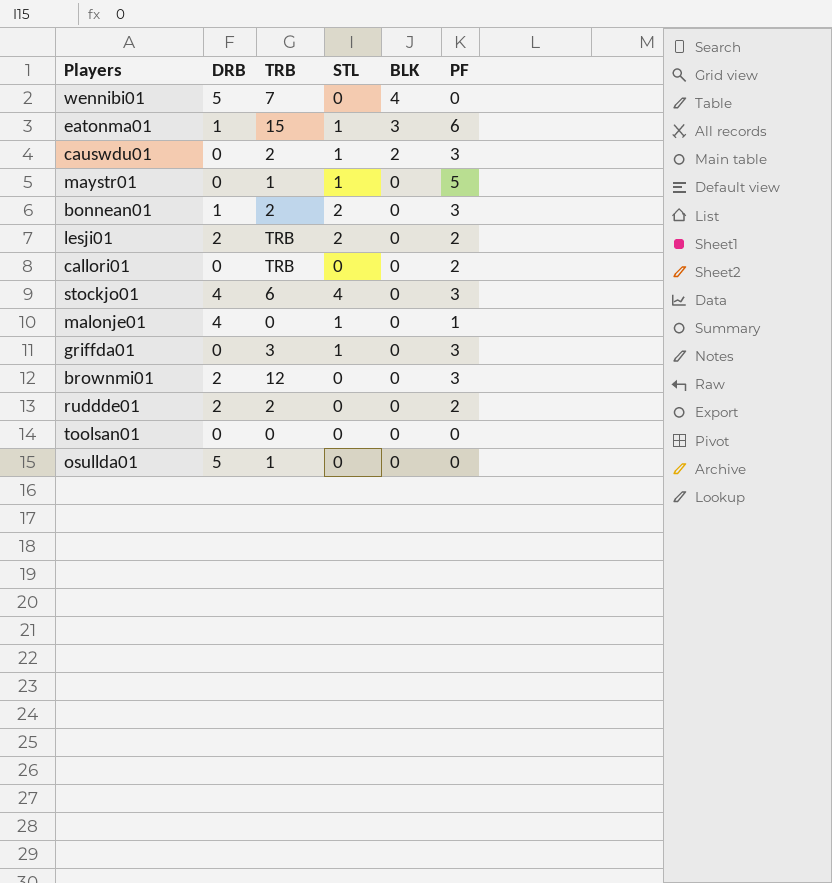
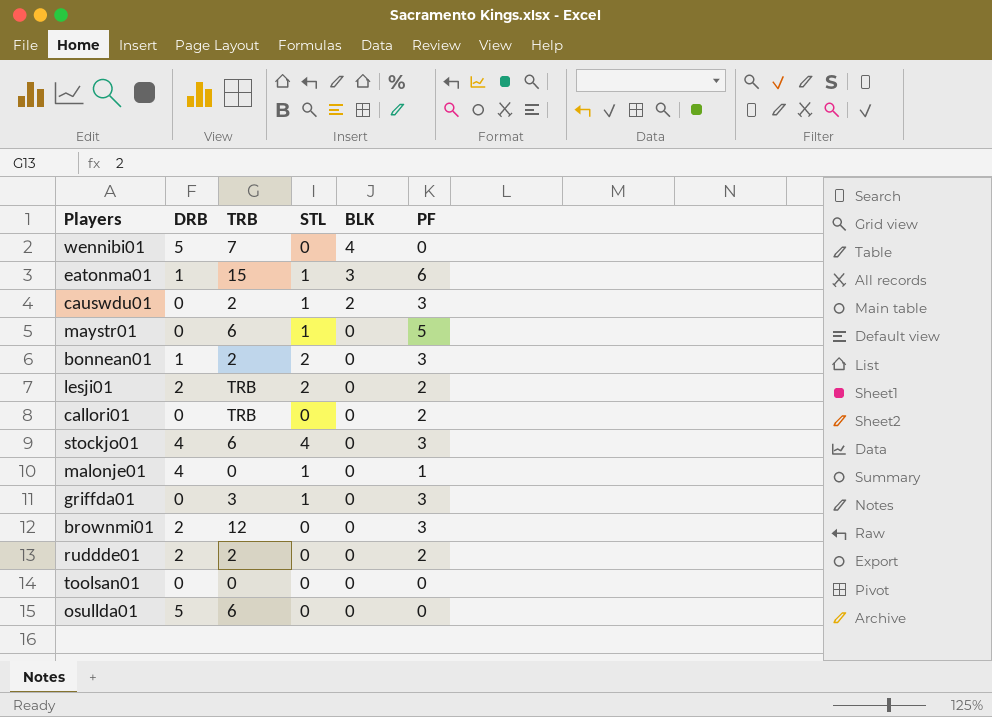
maystr01 | TRB: 1 -> 6
osullda01 | TRB: 1 -> 6

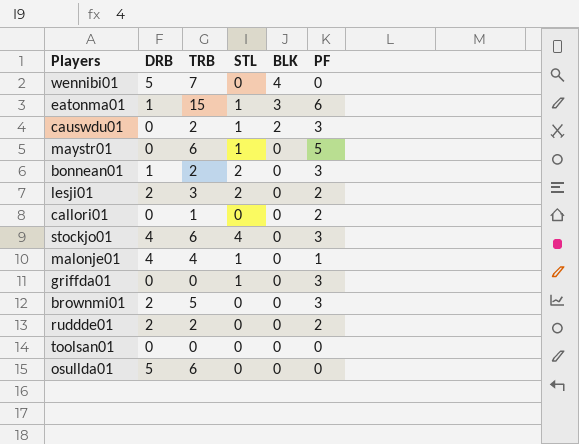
lesji01 | TRB: TRB -> 3
callori01 | TRB: TRB -> 1
malonje01 | TRB: 0 -> 4
griffda01 | TRB: 3 -> 0
brownmi01 | TRB: 12 -> 5

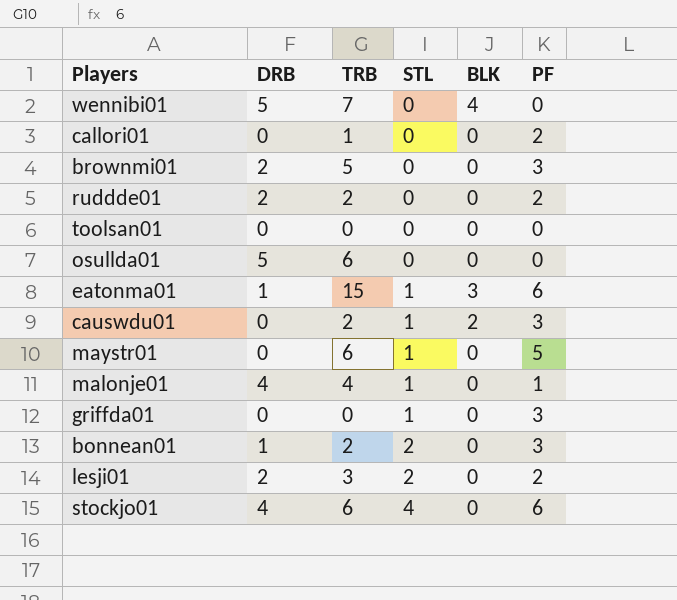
row order: BLK descending -> STL ascending
stockjo01 | PF: 3 -> 6

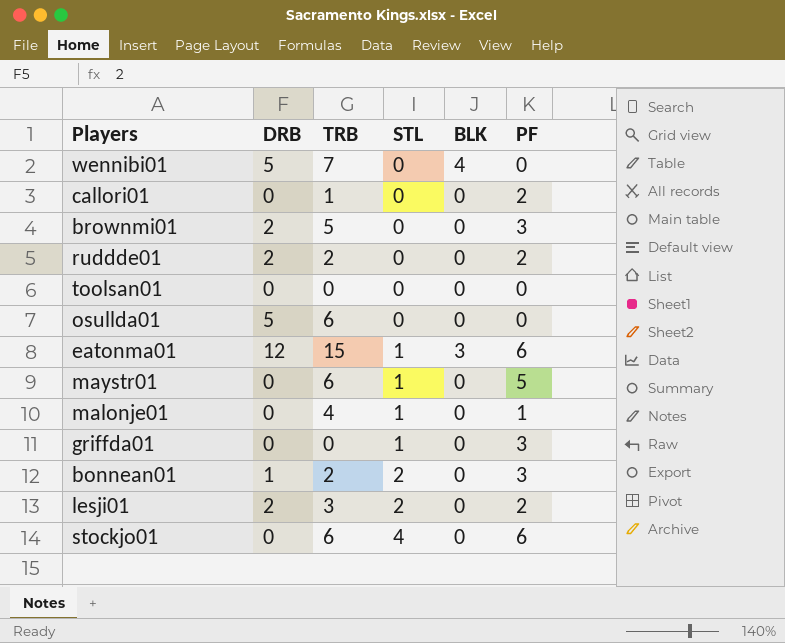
row causwdu01: 0 | 2 | 1 | 2 | 3 -> none
eatonma01 | DRB: 1 -> 12
malonje01 | DRB: 4 -> 0
stockjo01 | DRB: 4 -> 0

